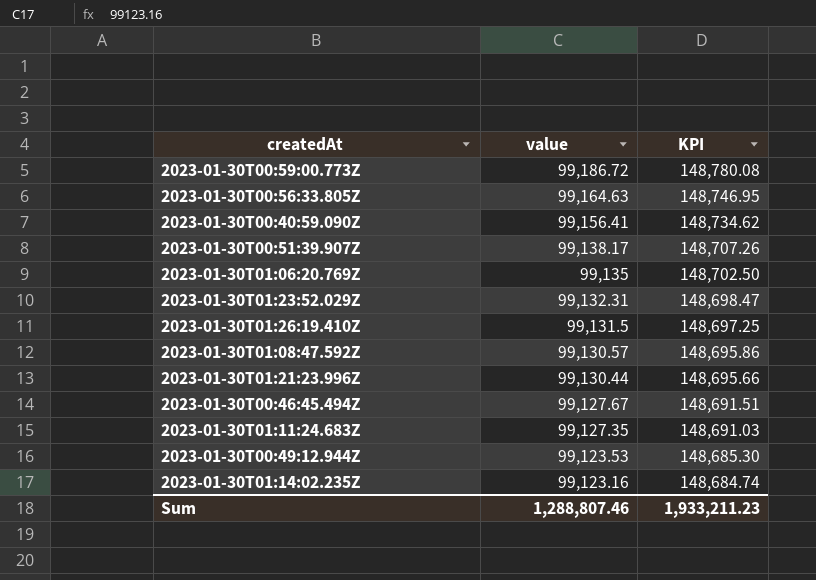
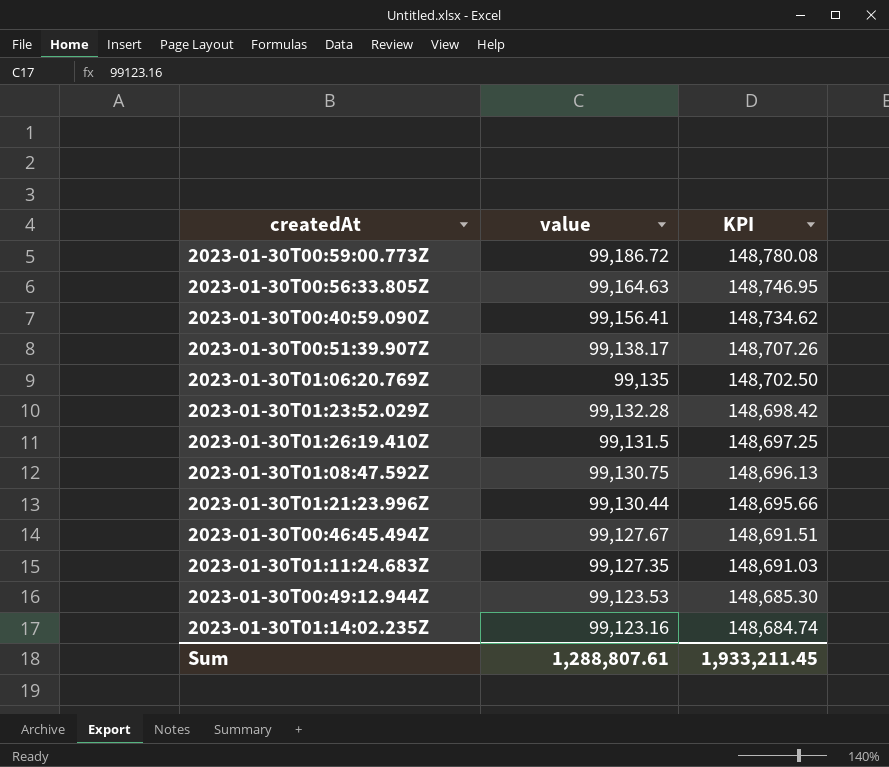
2023-01-30T01:23:52.029Z | value: 99,132.31 -> 99,132.28
2023-01-30T01:23:52.029Z | KPI: 148,698.47 -> 148,698.42
2023-01-30T01:08:47.592Z | value: 99,130.57 -> 99,130.75
2023-01-30T01:08:47.592Z | KPI: 148,695.86 -> 148,696.13
Sum | value: 1,288,807.46 -> 1,288,807.61
Sum | KPI: 1,933,211.23 -> 1,933,211.45

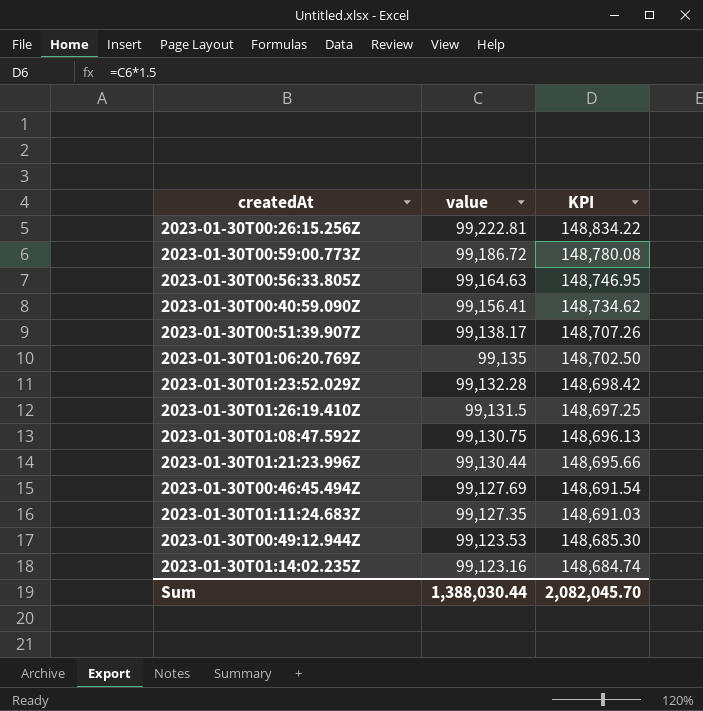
row 2023-01-30T00:26:15.256Z: none -> 99,222.81 | 148,834.22
2023-01-30T00:46:45.494Z | value: 99,127.67 -> 99,127.69
2023-01-30T00:46:45.494Z | KPI: 148,691.51 -> 148,691.54
Sum | value: 1,288,807.61 -> 1,388,030.44
Sum | KPI: 1,933,211.45 -> 2,082,045.70

